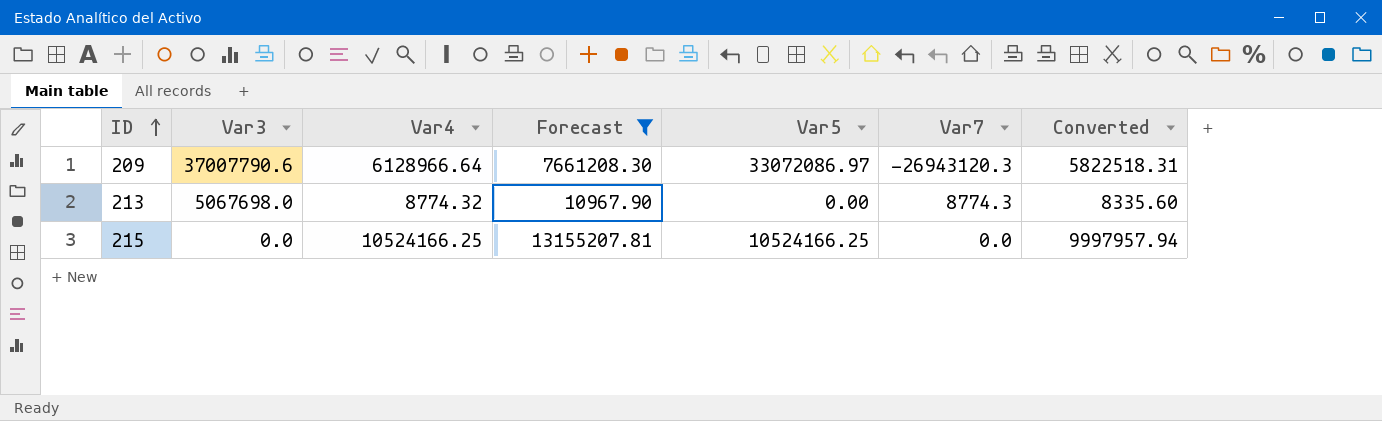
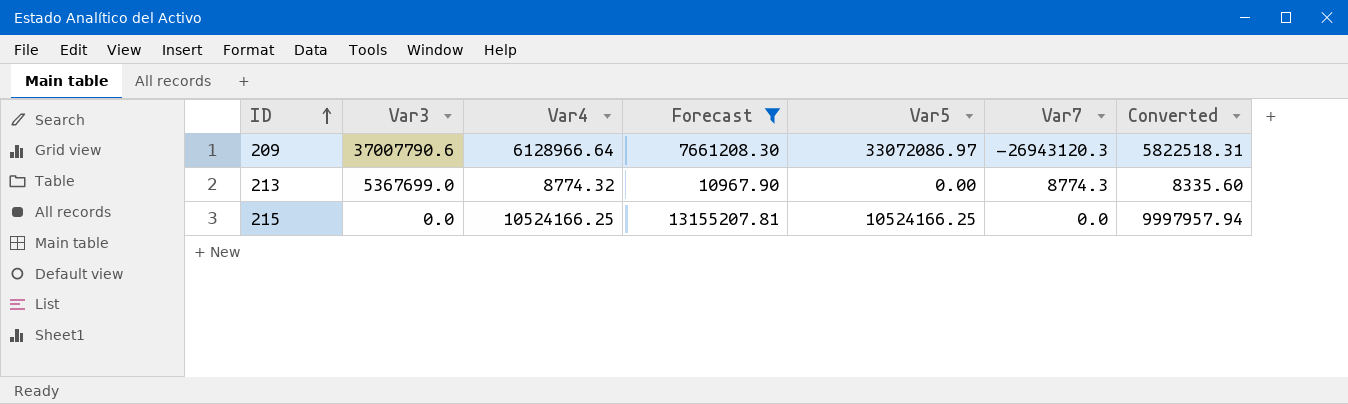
213 | Var3: 5067698.0 -> 5367699.0

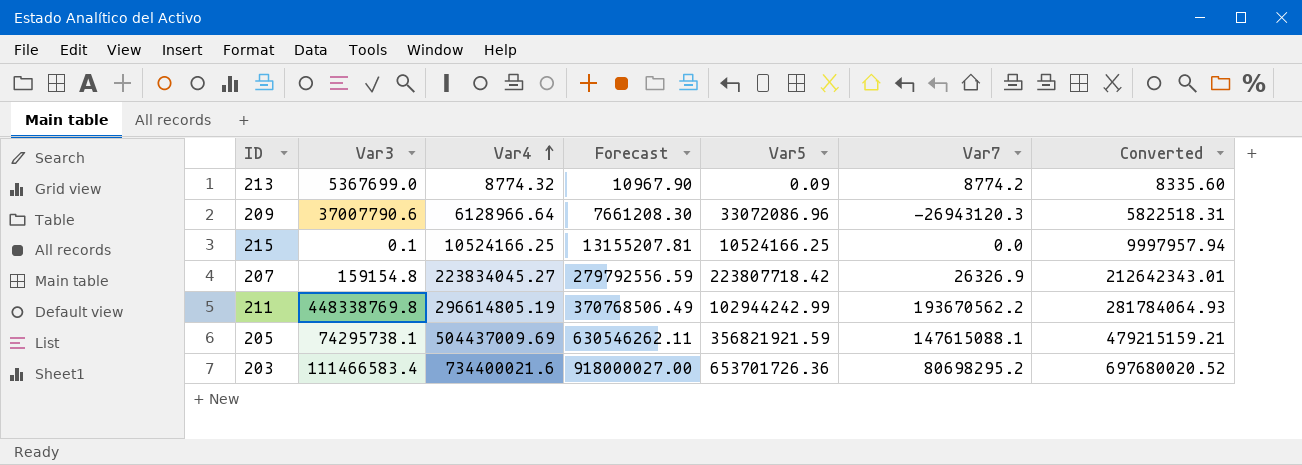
filter: Forecast <= 13155207.81 -> none
row order: ID ascending -> Var4 ascending
213 | Var5: 0.00 -> 0.09
213 | Var7: 8774.3 -> 8774.2
209 | Var5: 33072086.97 -> 33072086.96
215 | Var3: 0.0 -> 0.1

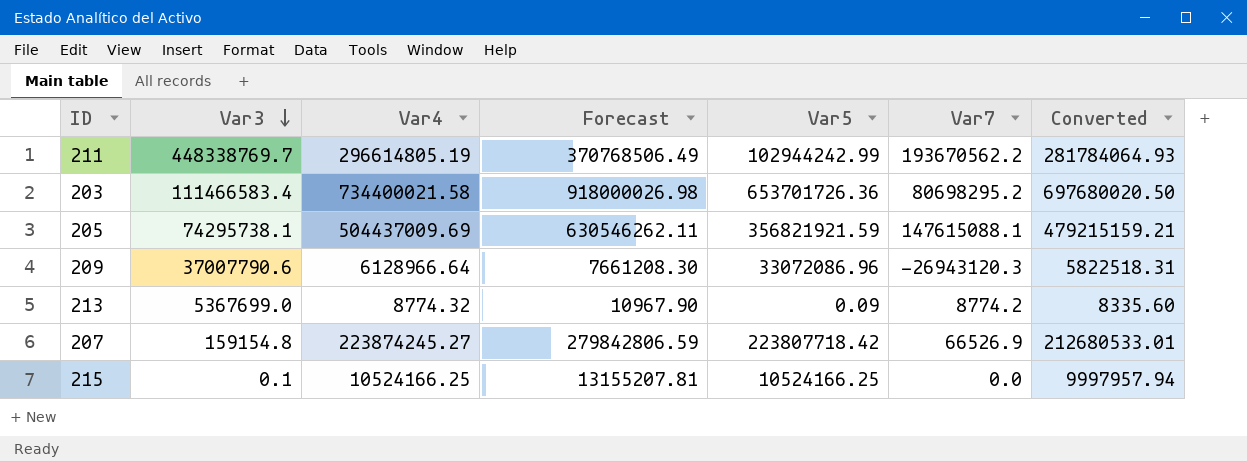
row order: Var4 ascending -> Var3 descending
211 | Var3: 448338769.8 -> 448338769.7
203 | Var4: 734400021.6 -> 734400021.58
203 | Forecast: 918000027.00 -> 918000026.98
203 | Converted: 697680020.52 -> 697680020.50
207 | Var4: 223834045.27 -> 223874245.27
207 | Forecast: 279792556.59 -> 279842806.59
207 | Var7: 26326.9 -> 66526.9
207 | Converted: 212642343.01 -> 212680533.01

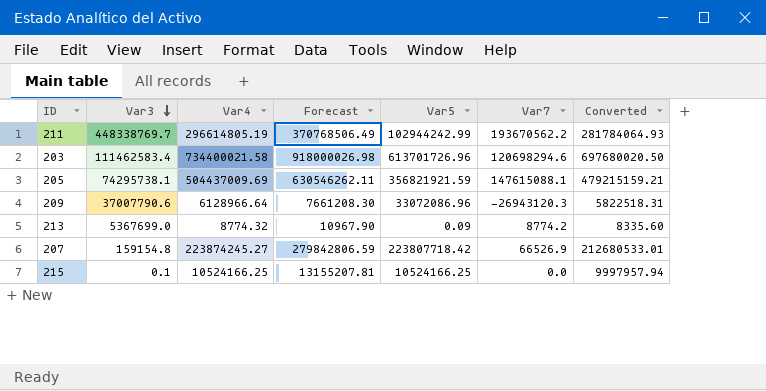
203 | Var3: 111466583.4 -> 111462583.4
203 | Var5: 653701726.36 -> 613701726.96
203 | Var7: 80698295.2 -> 120698294.6

